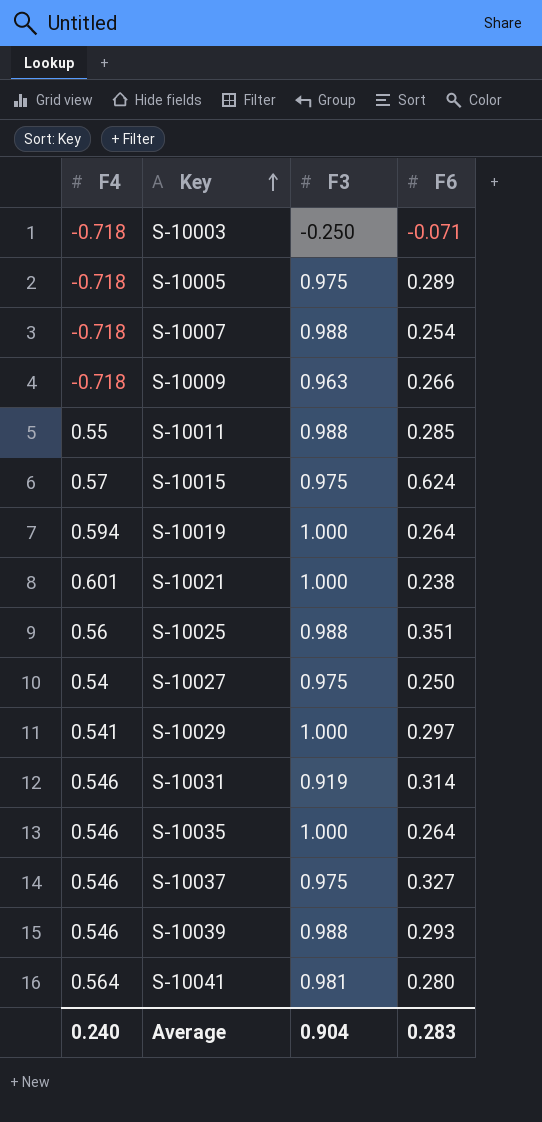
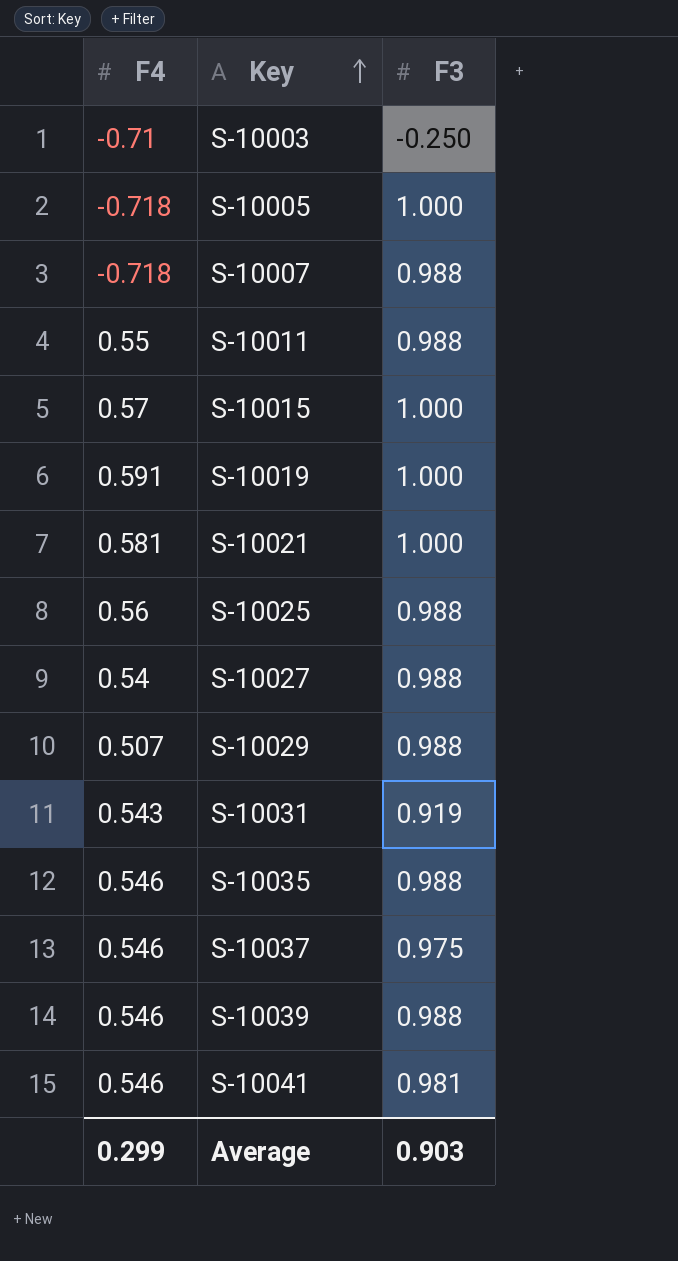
column F6 | position: 4 -> none
row S-10009: -0.718 | 0.963 | 0.266 -> none
S-10003 | F4: -0.718 -> -0.71
S-10005 | F3: 0.975 -> 1.000
S-10015 | F3: 0.975 -> 1.000
S-10019 | F4: 0.594 -> 0.591
S-10021 | F4: 0.601 -> 0.581
S-10027 | F3: 0.975 -> 0.988
S-10029 | F4: 0.541 -> 0.507
S-10029 | F3: 1.000 -> 0.988
S-10031 | F4: 0.546 -> 0.543
S-10035 | F3: 1.000 -> 0.988
S-10041 | F4: 0.564 -> 0.546
Average | F4: 0.240 -> 0.299
Average | F3: 0.904 -> 0.903

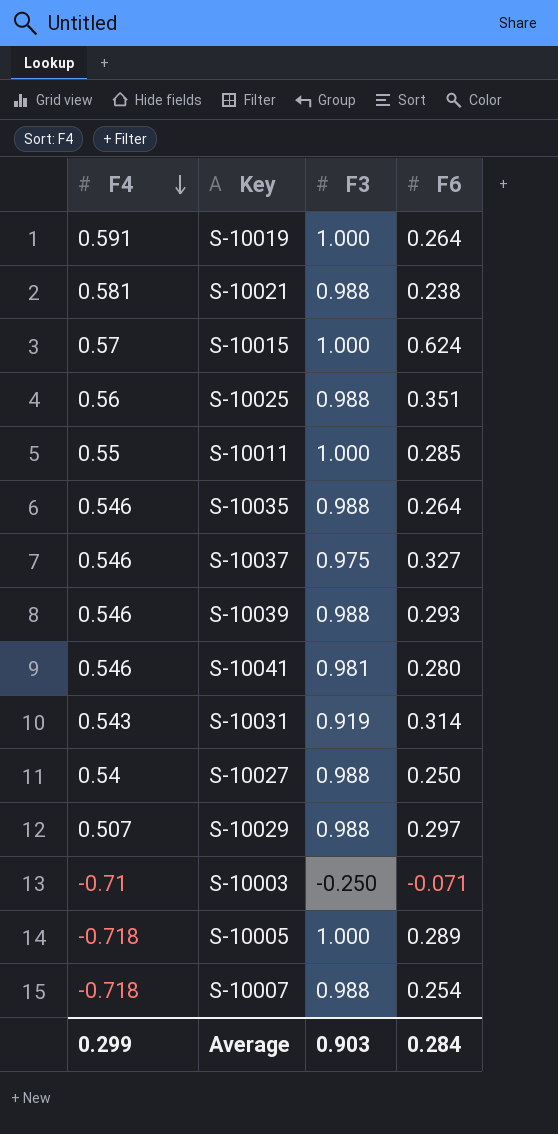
row order: Key ascending -> F4 descending
column F6 | position: none -> 4
S-10021 | F3: 1.000 -> 0.988
S-10011 | F3: 0.988 -> 1.000

